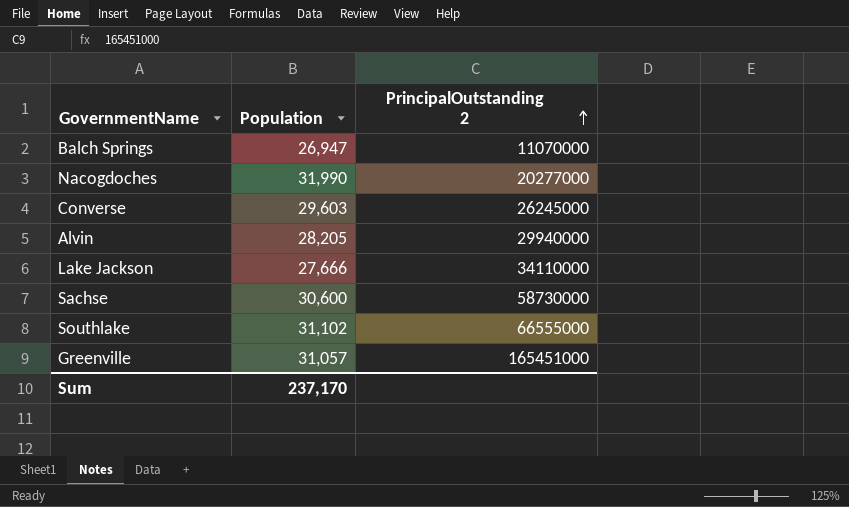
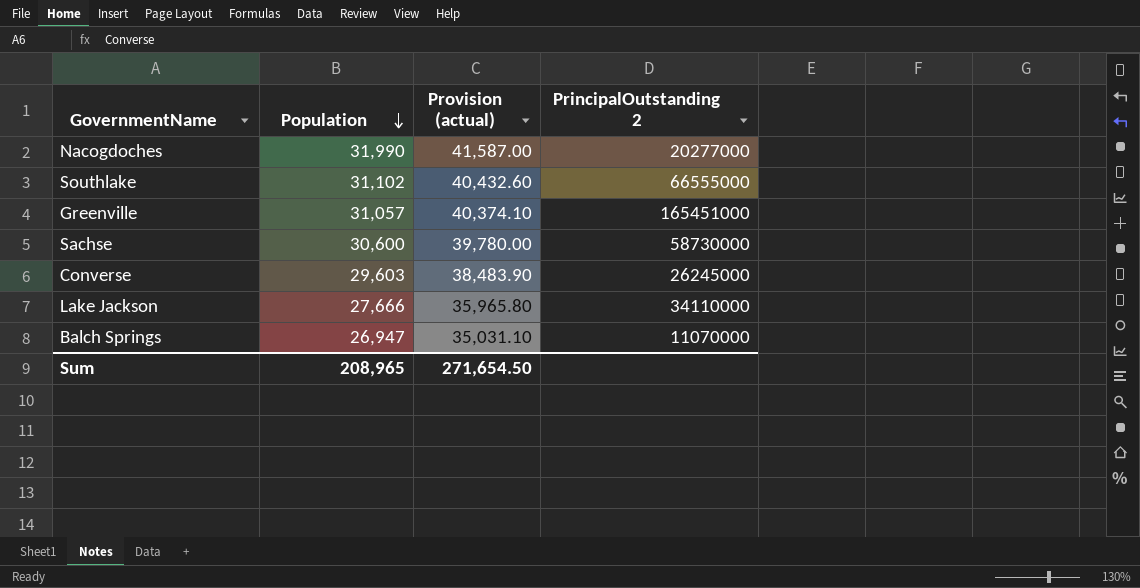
row order: PrincipalOutstanding 2 ascending -> Population descending
column Provision (actual) | formula: none -> [Population] * 1.3
row Alvin: 28,205 | 29940000 -> none
Sum | Population: 237,170 -> 208,965

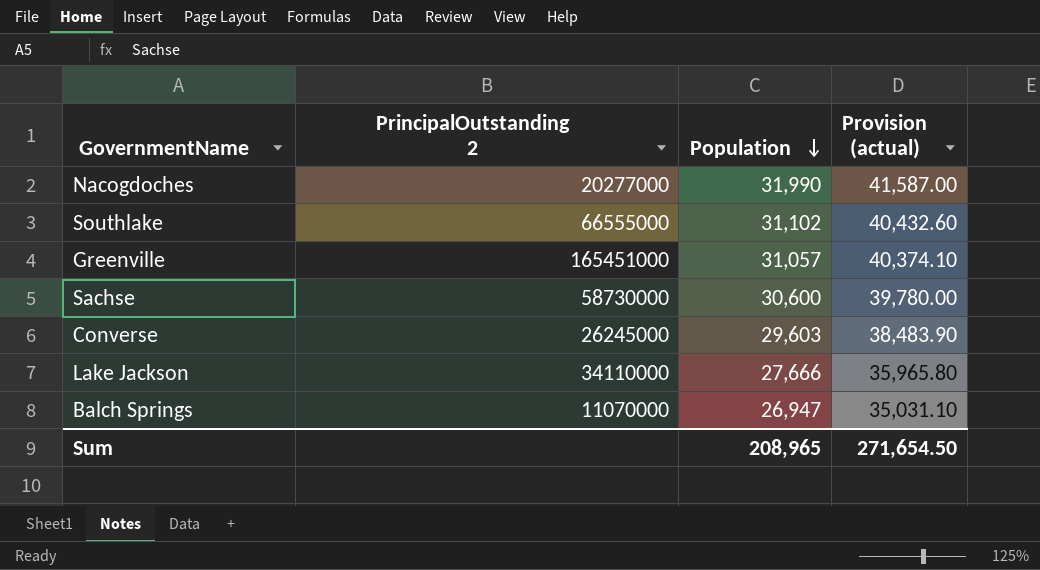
column PrincipalOutstanding 2 | position: 4 -> 2

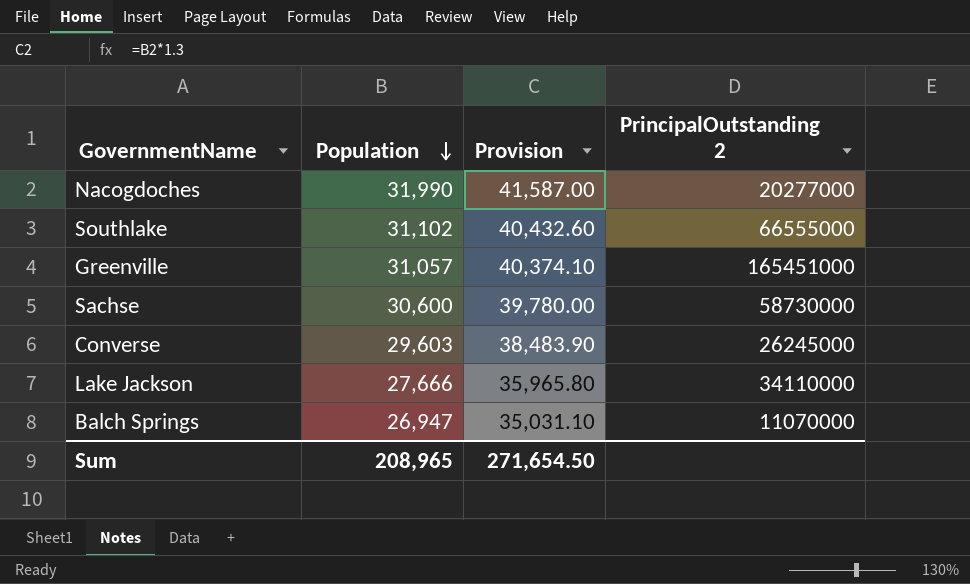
column name: Provision (actual) -> Provision
column PrincipalOutstanding 2 | position: 2 -> 4

